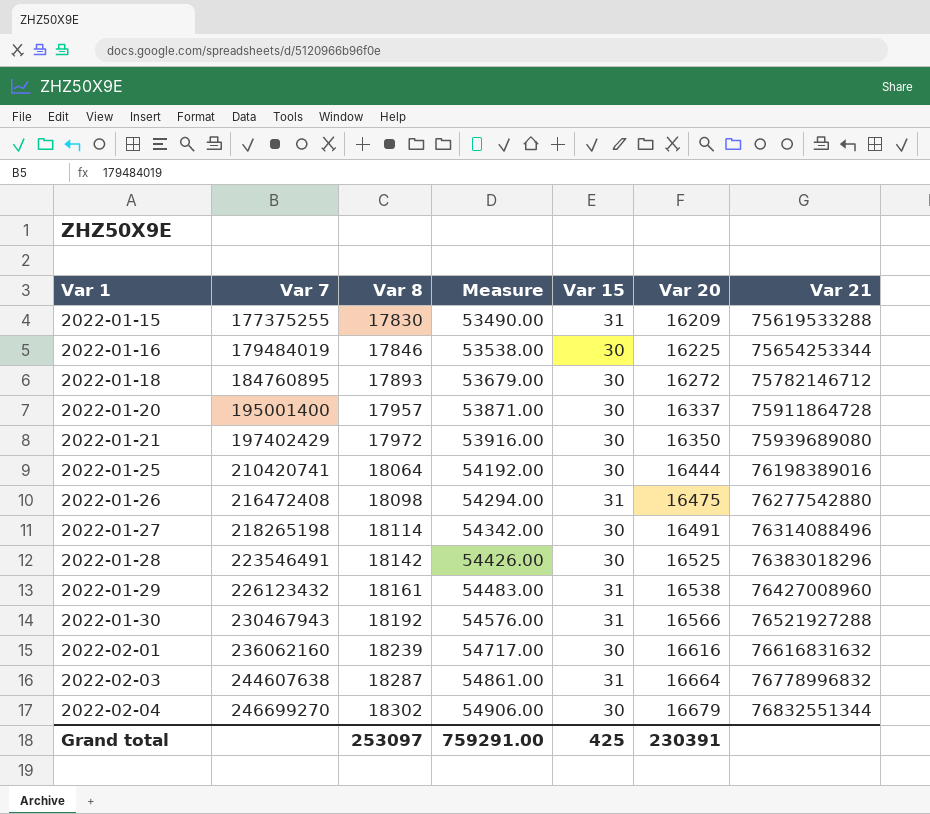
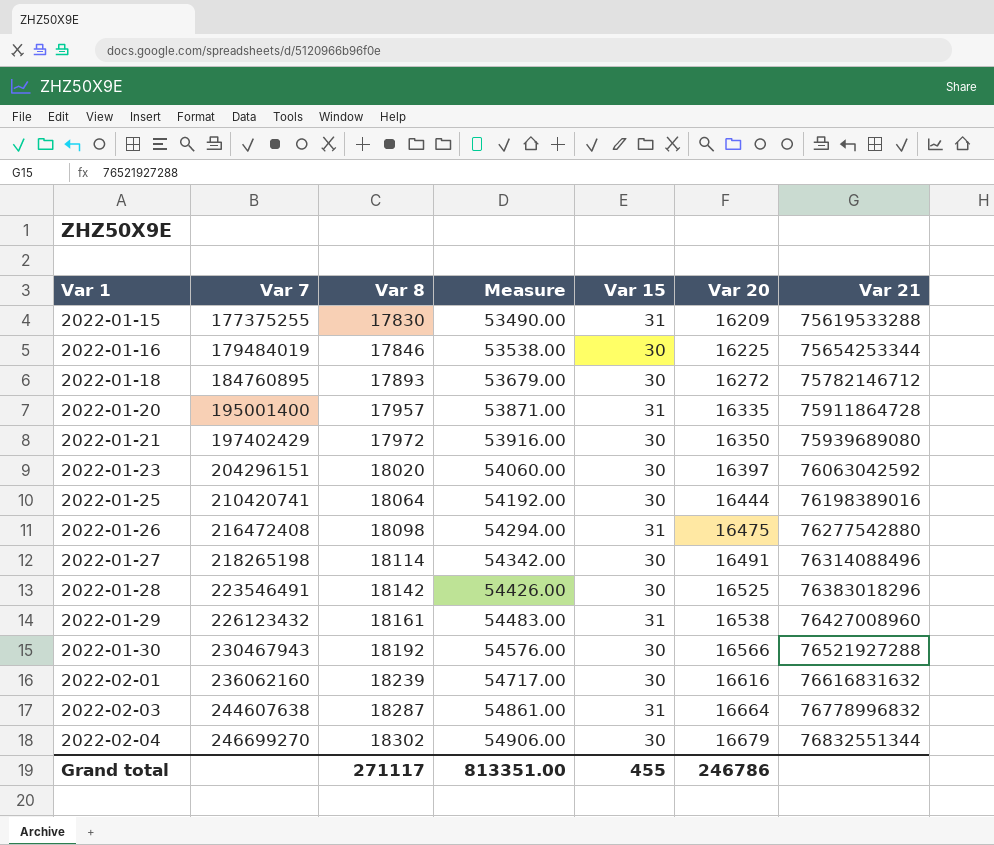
2022-01-20 | Var 15: 30 -> 31
2022-01-20 | Var 20: 16337 -> 16335
row 2022-01-23: none -> 204296151 | 18020 | 54060.00 | 30 | 16397 | 76063042592
2022-01-30 | Var 15: 31 -> 30
Grand total | Var 8: 253097 -> 271117
Grand total | Measure: 759291.00 -> 813351.00
Grand total | Var 15: 425 -> 455
Grand total | Var 20: 230391 -> 246786

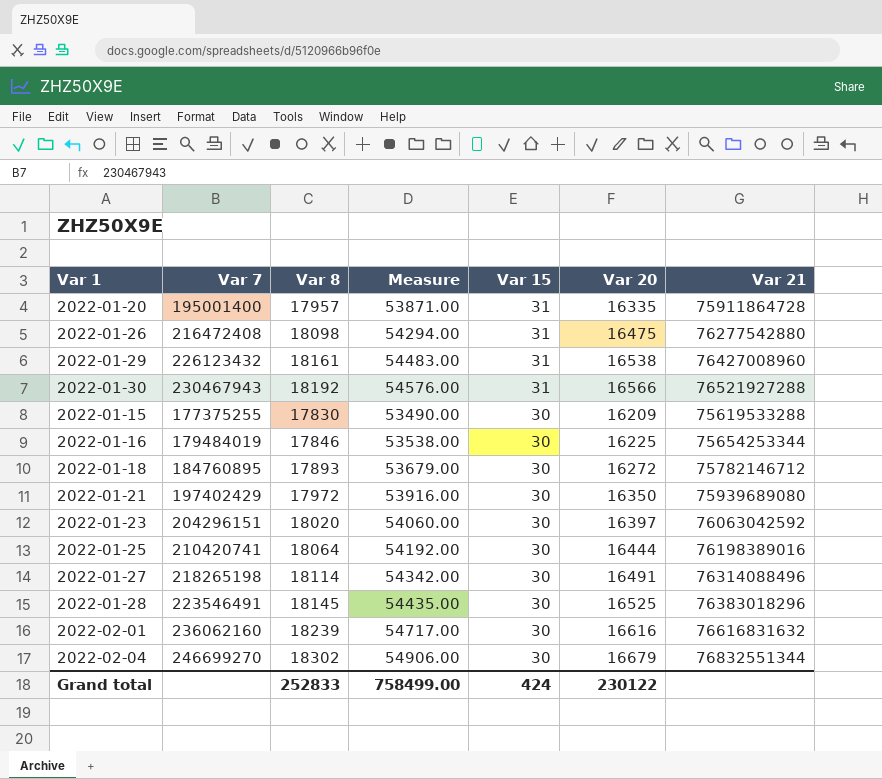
row order: Var 1 ascending -> Var 15 descending
row 2022-02-03: 244607638 | 18287 | 54861.00 | 31 | 16664 | 76778996832 -> none
2022-01-30 | Var 15: 30 -> 31
2022-01-15 | Var 15: 31 -> 30
2022-01-28 | Var 8: 18142 -> 18145
2022-01-28 | Measure: 54426.00 -> 54435.00
Grand total | Var 8: 271117 -> 252833
Grand total | Measure: 813351.00 -> 758499.00
Grand total | Var 15: 455 -> 424
Grand total | Var 20: 246786 -> 230122

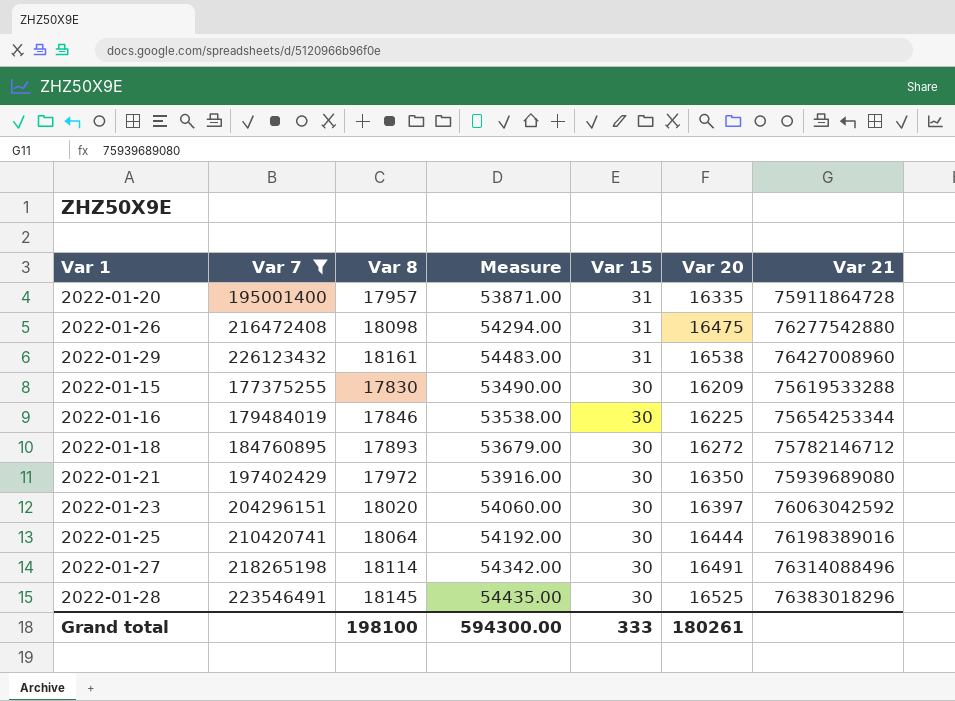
filter: none -> Var 7 <= 226123432
Grand total | Var 8: 252833 -> 198100
Grand total | Measure: 758499.00 -> 594300.00
Grand total | Var 15: 424 -> 333
Grand total | Var 20: 230122 -> 180261

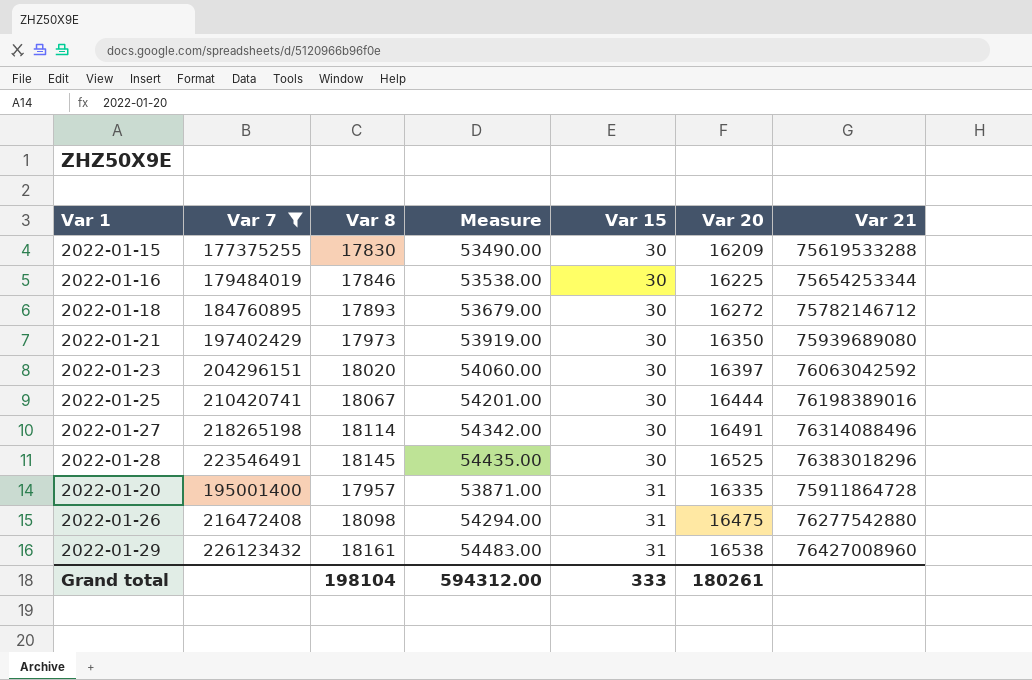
row order: Var 15 descending -> Var 15 ascending
2022-01-21 | Var 8: 17972 -> 17973
2022-01-21 | Measure: 53916.00 -> 53919.00
2022-01-25 | Var 8: 18064 -> 18067
2022-01-25 | Measure: 54192.00 -> 54201.00
Grand total | Var 8: 198100 -> 198104
Grand total | Measure: 594300.00 -> 594312.00

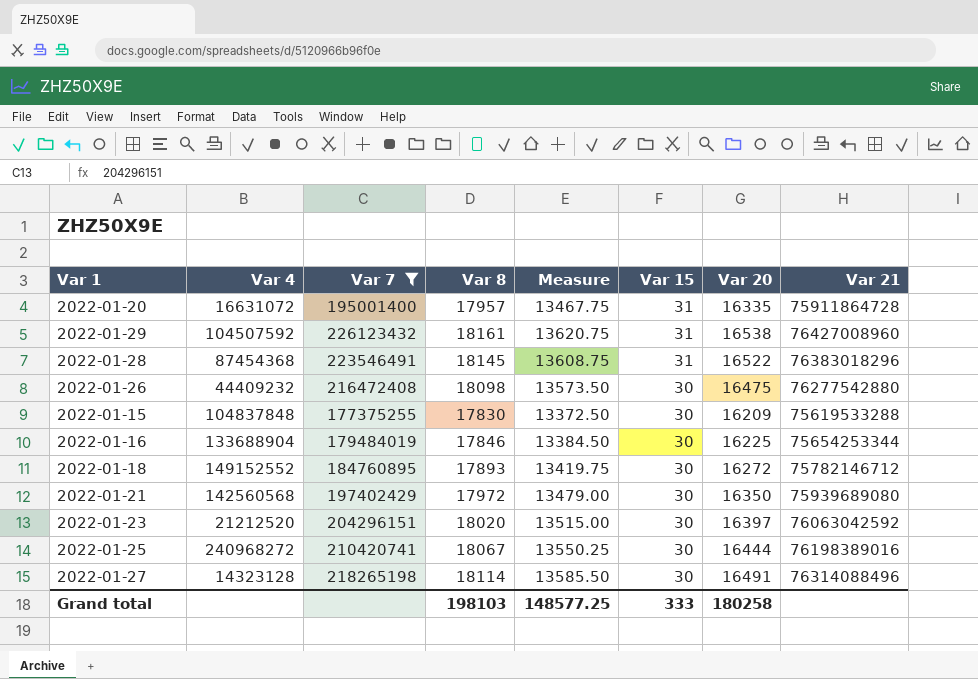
row order: Var 15 ascending -> Var 15 descending
column Var 4 | position: none -> 2
column Measure | formula: [Var 8] * 3 -> [Var 8] * 0.75
2022-01-28 | Var 15: 30 -> 31
2022-01-28 | Var 20: 16525 -> 16522
2022-01-26 | Var 15: 31 -> 30
2022-01-21 | Var 8: 17973 -> 17972
Grand total | Var 8: 198104 -> 198103
Grand total | Measure: 594312.00 -> 148577.25
Grand total | Var 20: 180261 -> 180258

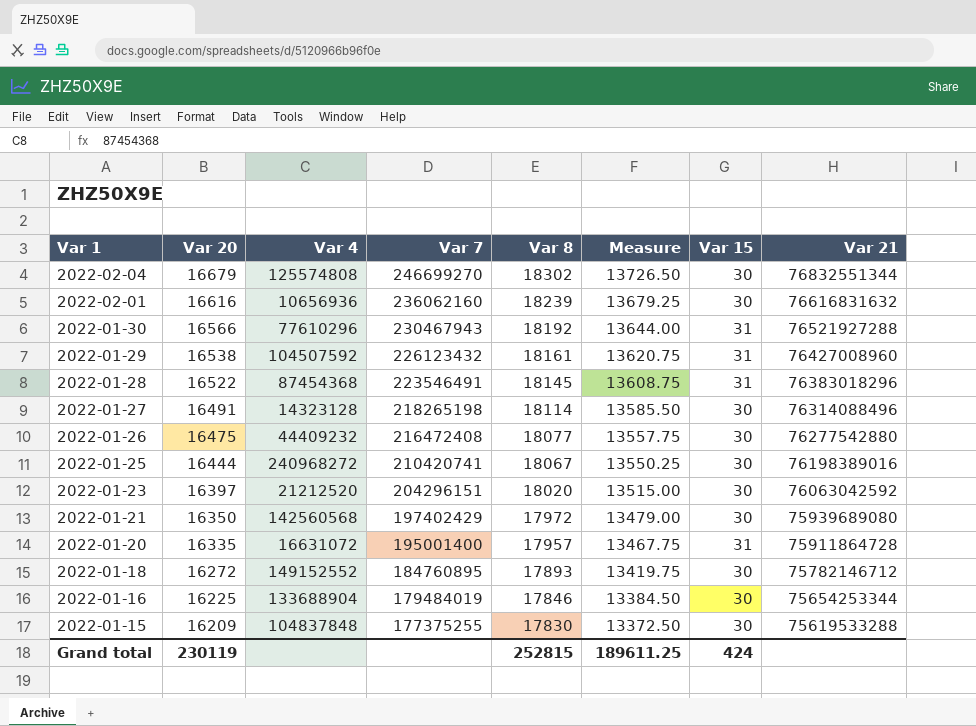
filter: Var 7 <= 226123432 -> none
row order: Var 15 descending -> Var 1 descending
column Var 20 | position: 7 -> 2
2022-01-26 | Var 8: 18098 -> 18077
2022-01-26 | Measure: 13573.50 -> 13557.75
Grand total | Var 20: 180258 -> 230119
Grand total | Var 8: 198103 -> 252815
Grand total | Measure: 148577.25 -> 189611.25
Grand total | Var 15: 333 -> 424

